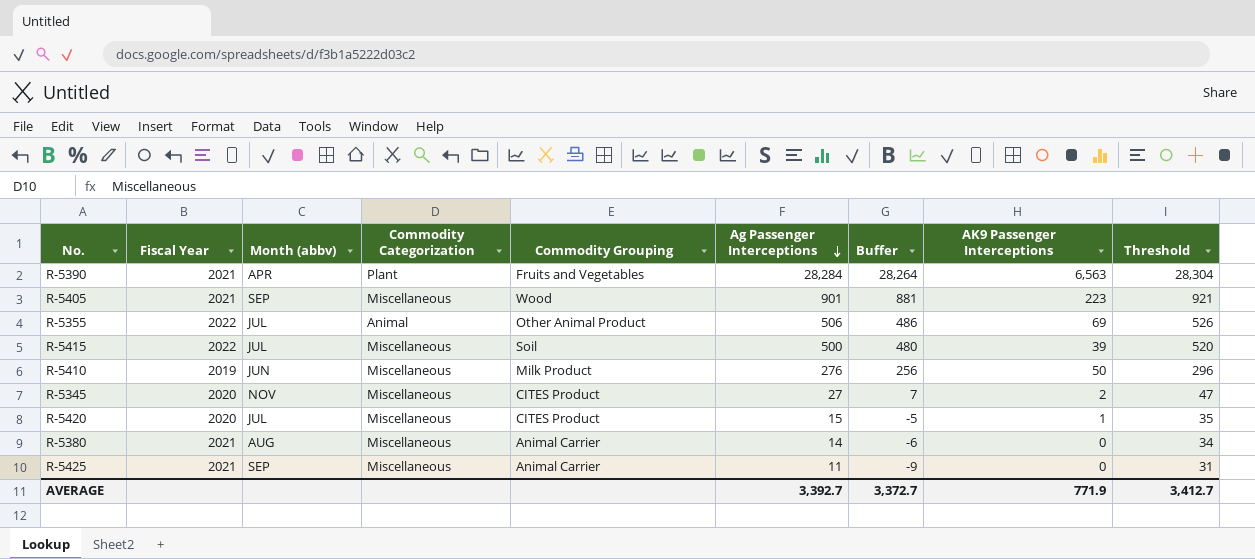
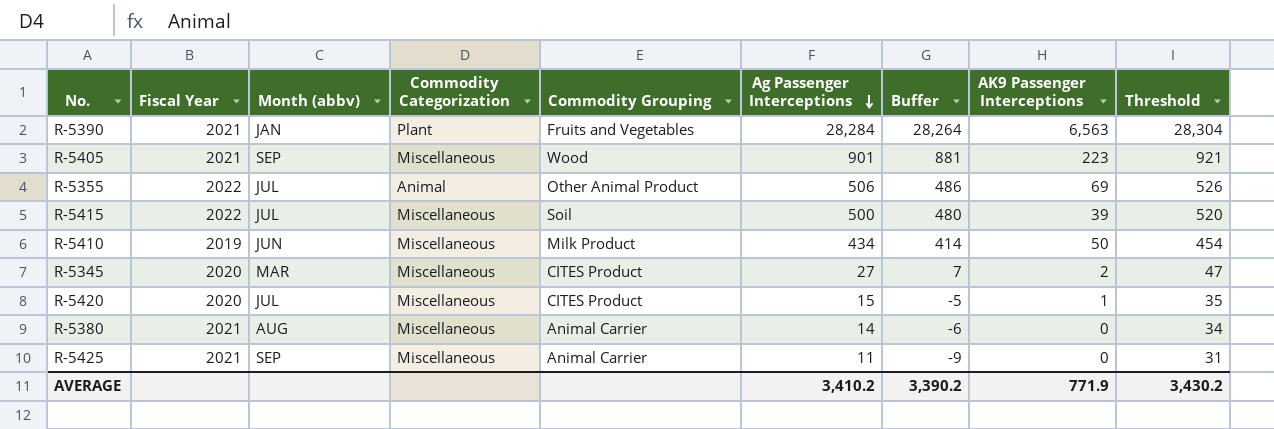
R-5390 | Month (abbv): APR -> JAN
R-5410 | Ag Passenger Interceptions: 276 -> 434
R-5410 | Buffer: 256 -> 414
R-5410 | Threshold: 296 -> 454
R-5345 | Month (abbv): NOV -> MAR
AVERAGE | Ag Passenger Interceptions: 3,392.7 -> 3,410.2
AVERAGE | Buffer: 3,372.7 -> 3,390.2
AVERAGE | Threshold: 3,412.7 -> 3,430.2

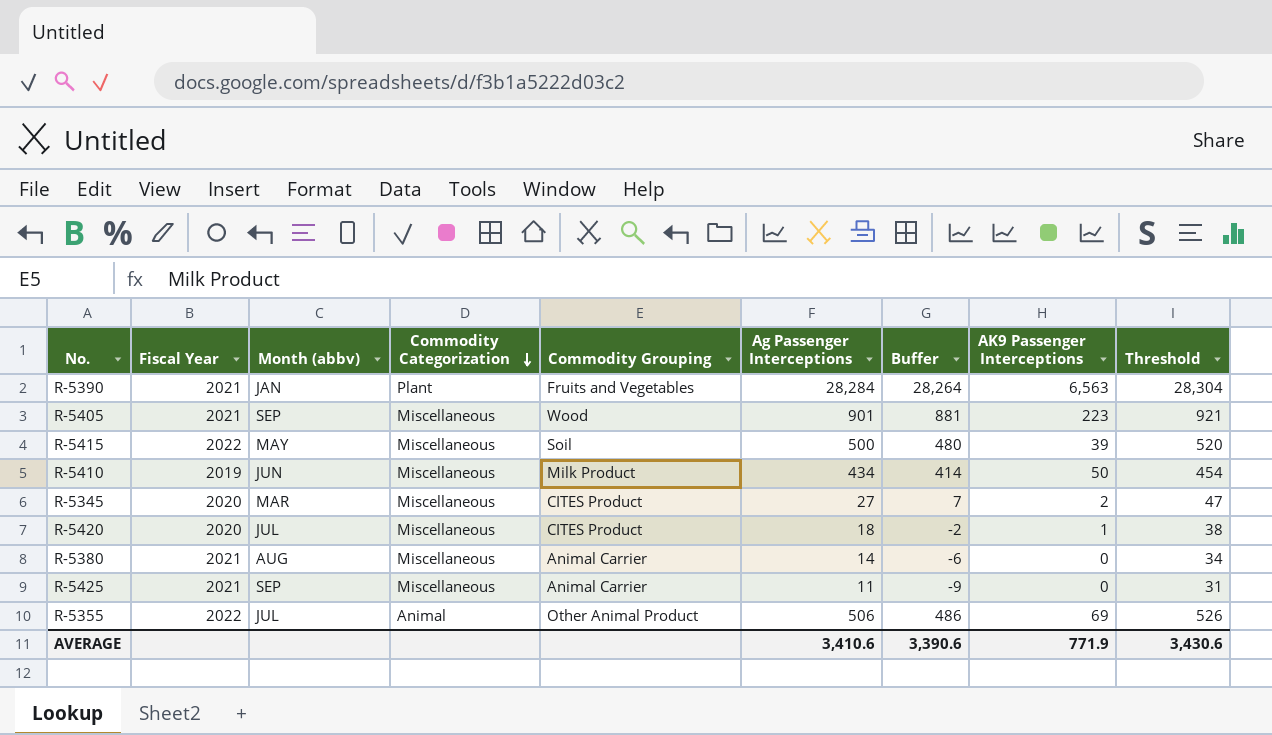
row order: Ag Passenger Interceptions descending -> Commodity Categorization descending
R-5415 | Month (abbv): JUL -> MAY
R-5420 | Ag Passenger Interceptions: 15 -> 18
R-5420 | Buffer: -5 -> -2
R-5420 | Threshold: 35 -> 38
AVERAGE | Ag Passenger Interceptions: 3,410.2 -> 3,410.6
AVERAGE | Buffer: 3,390.2 -> 3,390.6
AVERAGE | Threshold: 3,430.2 -> 3,430.6

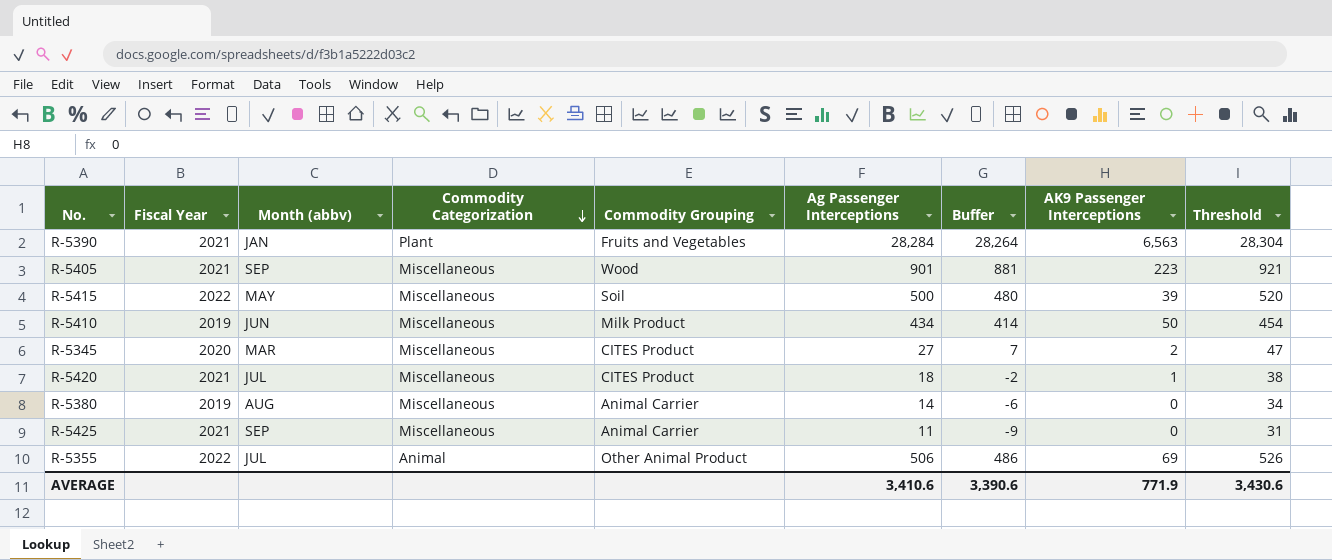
R-5420 | Fiscal Year: 2020 -> 2021
R-5380 | Fiscal Year: 2021 -> 2019

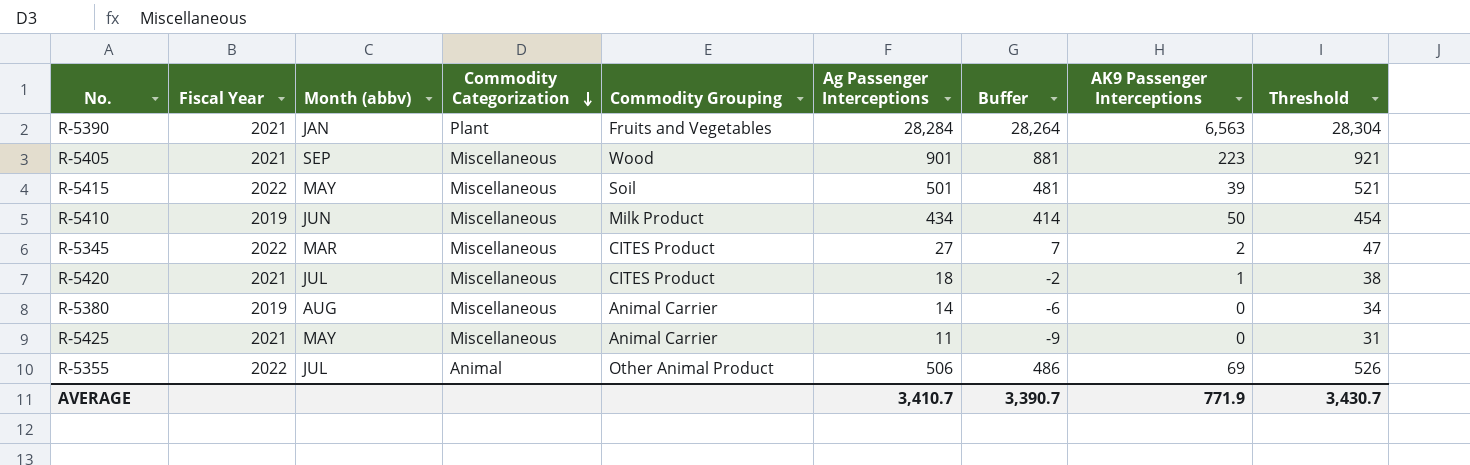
R-5415 | Ag Passenger Interceptions: 500 -> 501
R-5415 | Buffer: 480 -> 481
R-5415 | Threshold: 520 -> 521
R-5345 | Fiscal Year: 2020 -> 2022
R-5425 | Month (abbv): SEP -> MAY
AVERAGE | Ag Passenger Interceptions: 3,410.6 -> 3,410.7
AVERAGE | Buffer: 3,390.6 -> 3,390.7
AVERAGE | Threshold: 3,430.6 -> 3,430.7

